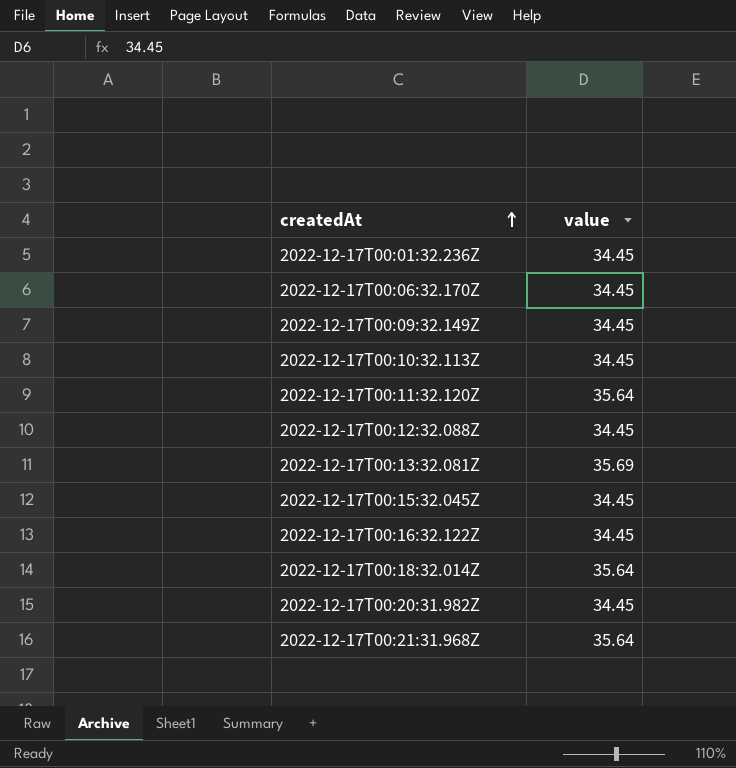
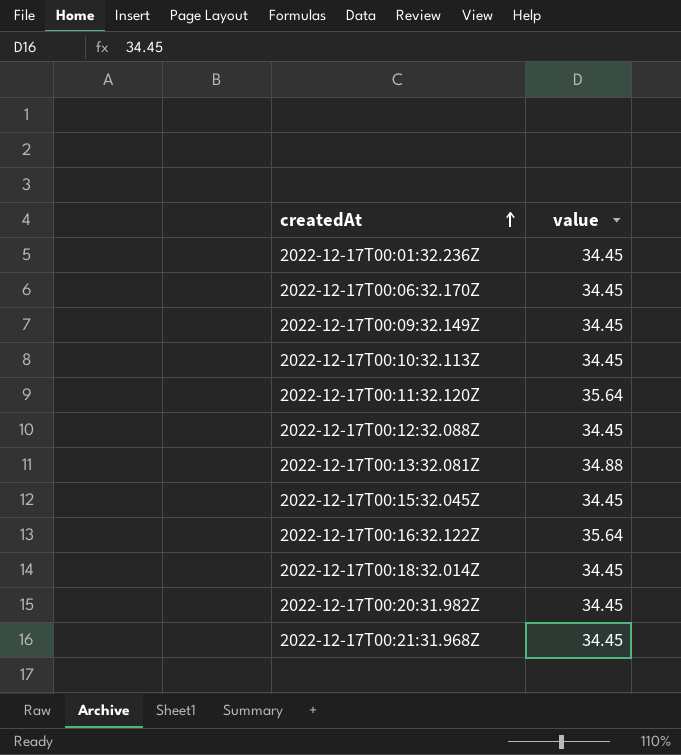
2022-12-17T00:13:32.081Z | value: 35.69 -> 34.88
2022-12-17T00:16:32.122Z | value: 34.45 -> 35.64
2022-12-17T00:18:32.014Z | value: 35.64 -> 34.45
2022-12-17T00:21:31.968Z | value: 35.64 -> 34.45

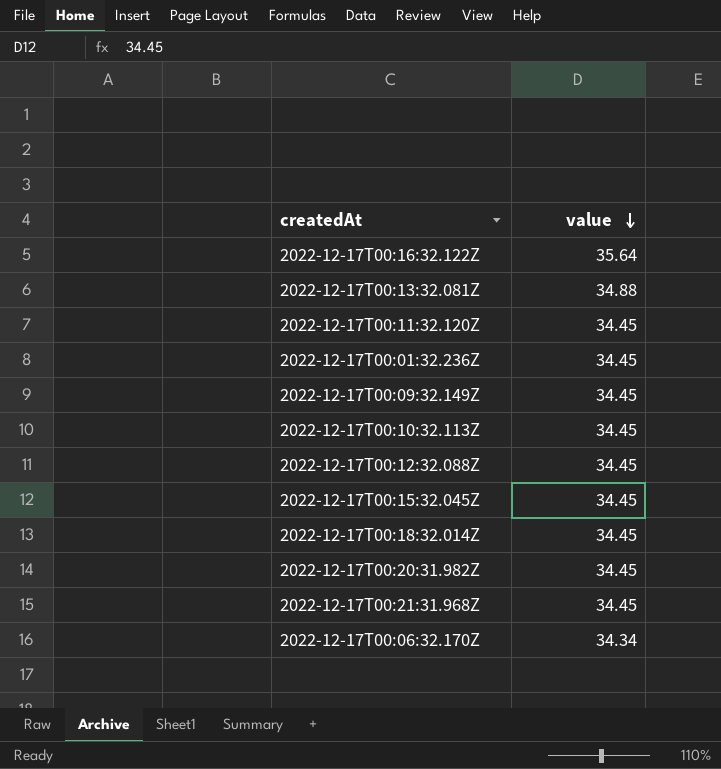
row order: createdAt ascending -> value descending
2022-12-17T00:11:32.120Z | value: 35.64 -> 34.45
2022-12-17T00:06:32.170Z | value: 34.45 -> 34.34

